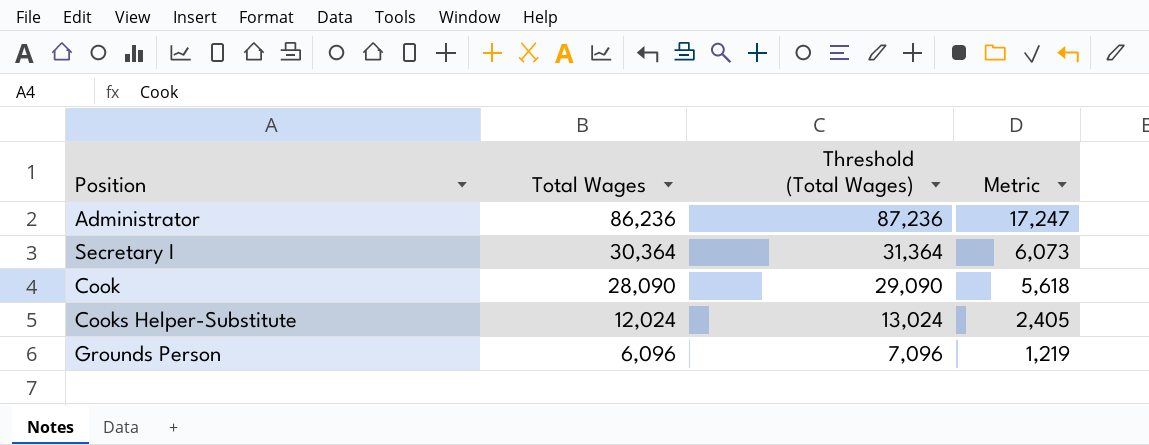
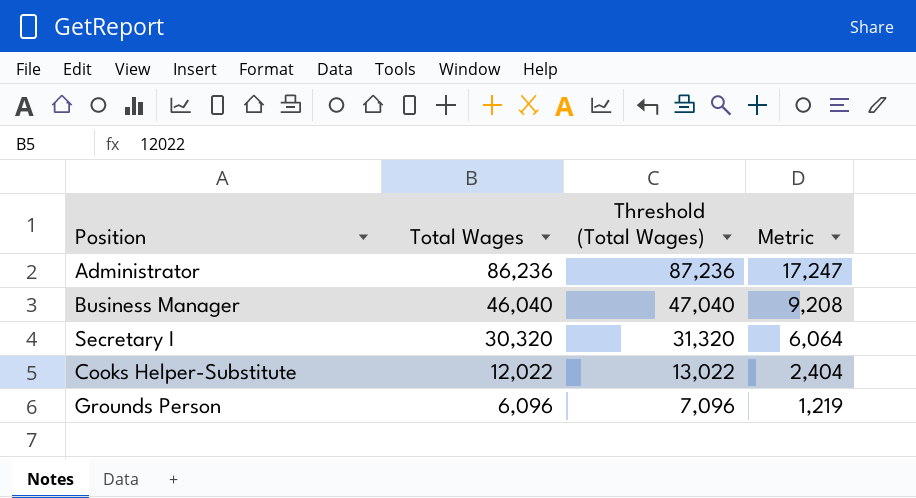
row Cook: 28,090 | 29,090 | 5,618 -> none
row Business Manager: none -> 46,040 | 47,040 | 9,208
Secretary I | Total Wages: 30,364 -> 30,320
Secretary I | Threshold (Total Wages): 31,364 -> 31,320
Secretary I | Metric: 6,073 -> 6,064
Cooks Helper-Substitute | Total Wages: 12,024 -> 12,022
Cooks Helper-Substitute | Threshold (Total Wages): 13,024 -> 13,022
Cooks Helper-Substitute | Metric: 2,405 -> 2,404

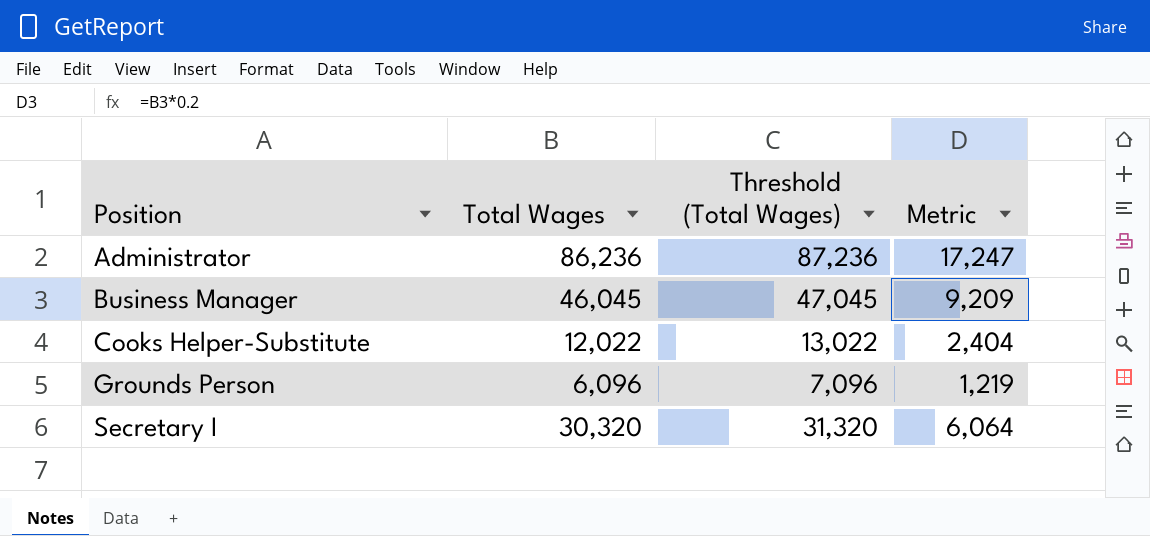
row order: Total Wages descending -> Position ascending
Business Manager | Total Wages: 46,040 -> 46,045
Business Manager | Threshold (Total Wages): 47,040 -> 47,045
Business Manager | Metric: 9,208 -> 9,209

